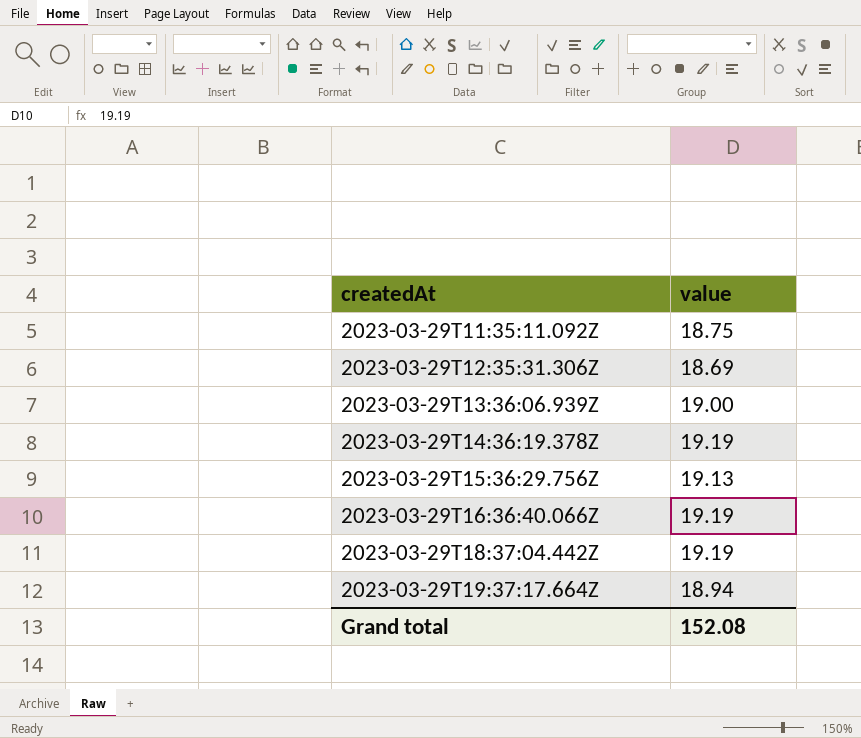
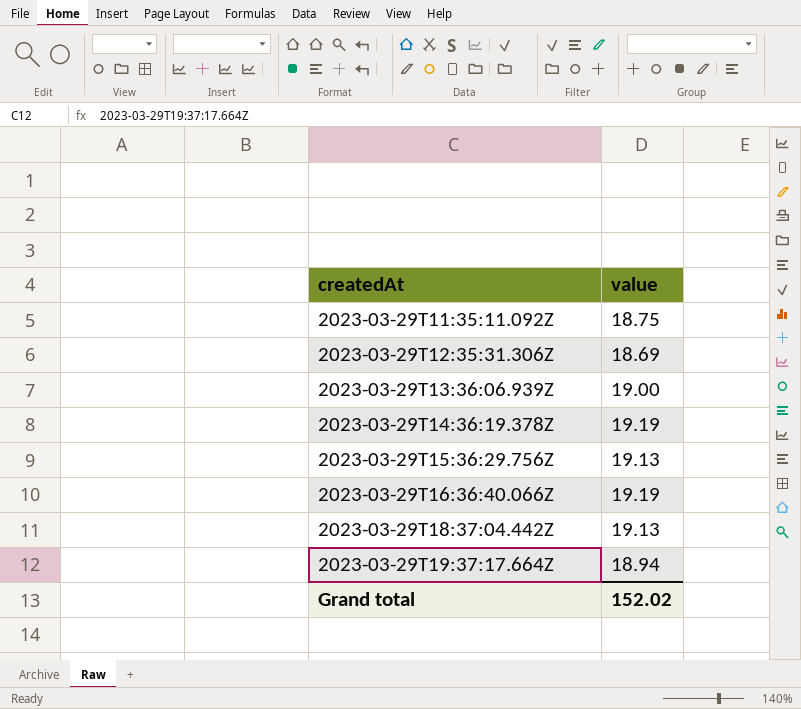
2023-03-29T18:37:04.442Z | value: 19.19 -> 19.13
Grand total | value: 152.08 -> 152.02

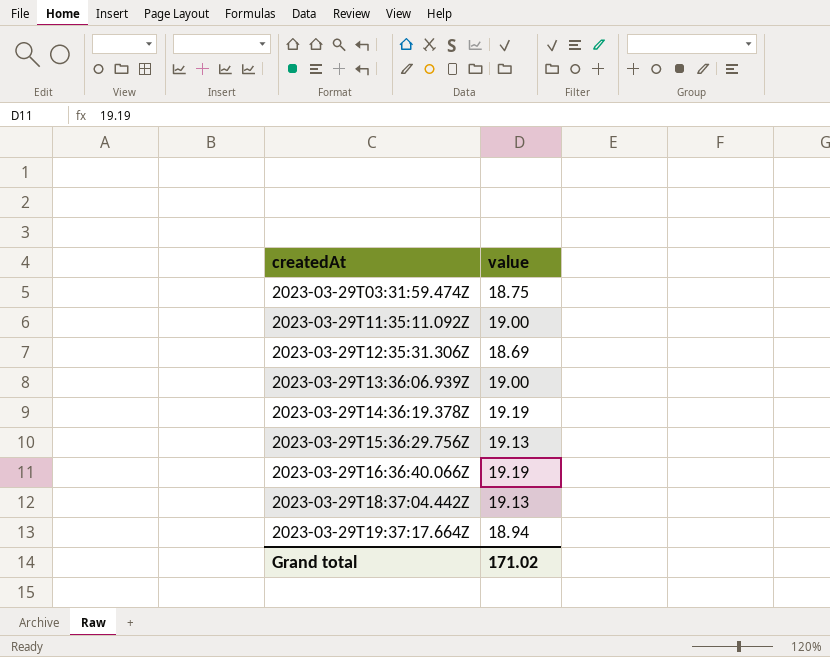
row 2023-03-29T03:31:59.474Z: none -> 18.75
2023-03-29T11:35:11.092Z | value: 18.75 -> 19.00
Grand total | value: 152.02 -> 171.02

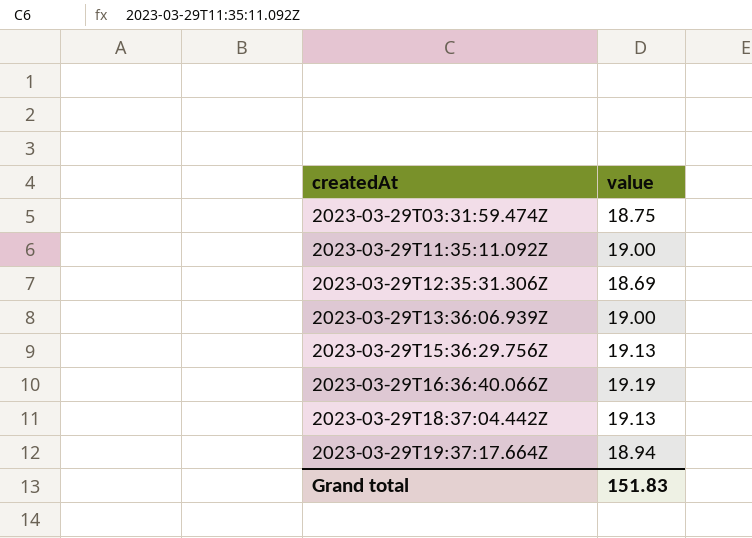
row 2023-03-29T14:36:19.378Z: 19.19 -> none
Grand total | value: 171.02 -> 151.83

